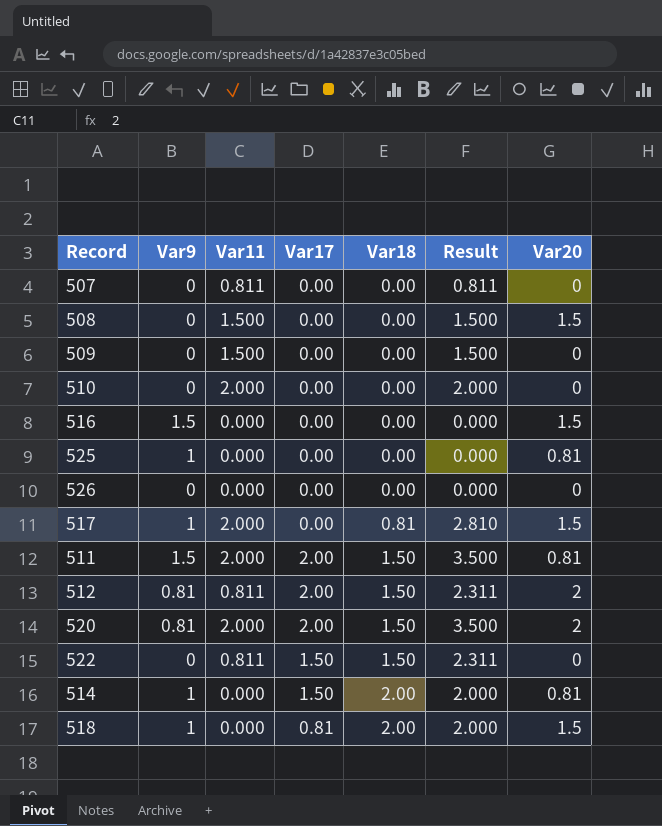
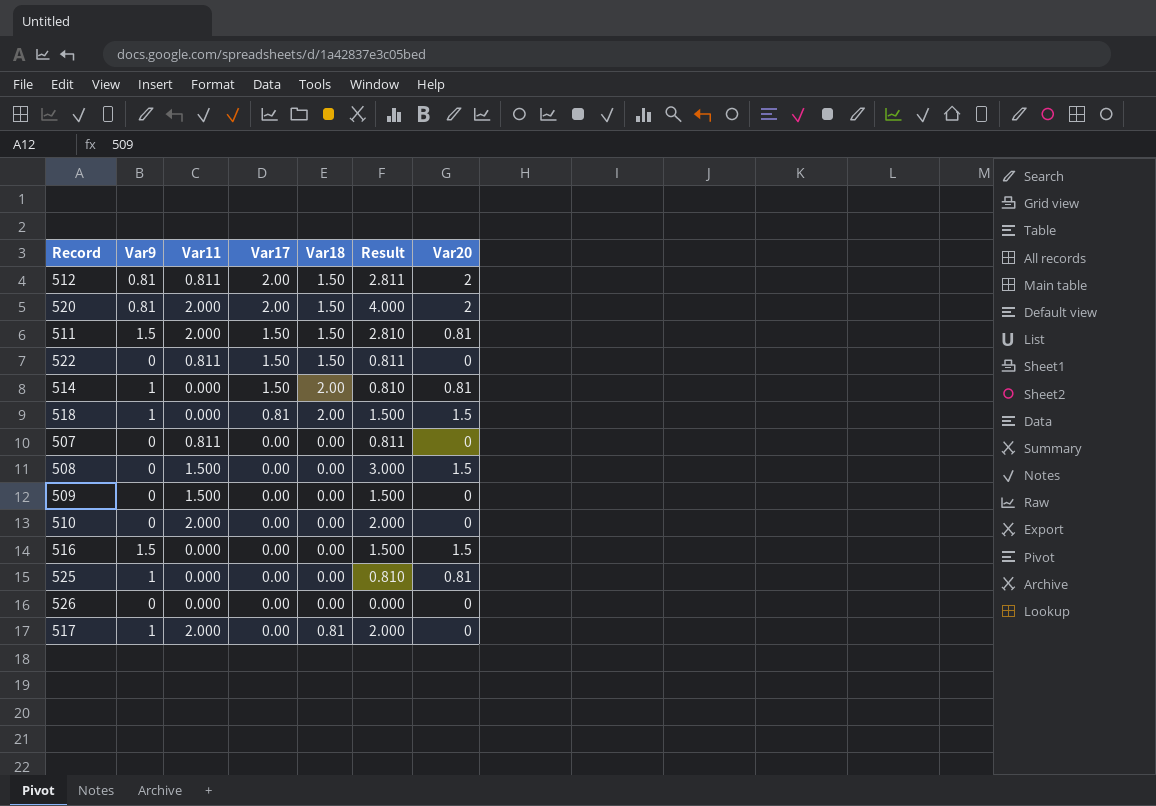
row order: Var18 ascending -> Var17 descending
column Result | formula: [Var11] + [Var18] -> [Var11] + [Var20]
511 | Var17: 2.00 -> 1.50
517 | Var20: 1.5 -> 0

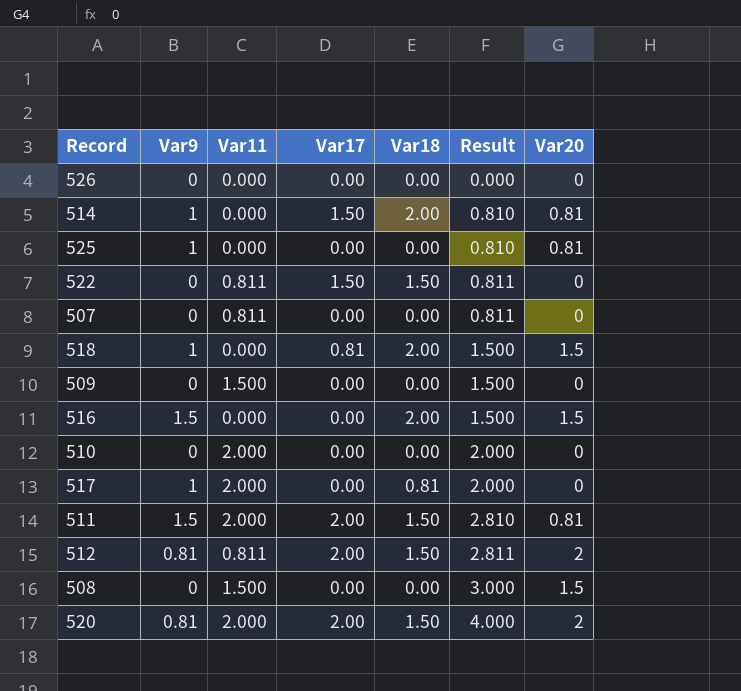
row order: Var17 descending -> Result ascending
516 | Var18: 0.00 -> 2.00
511 | Var17: 1.50 -> 2.00

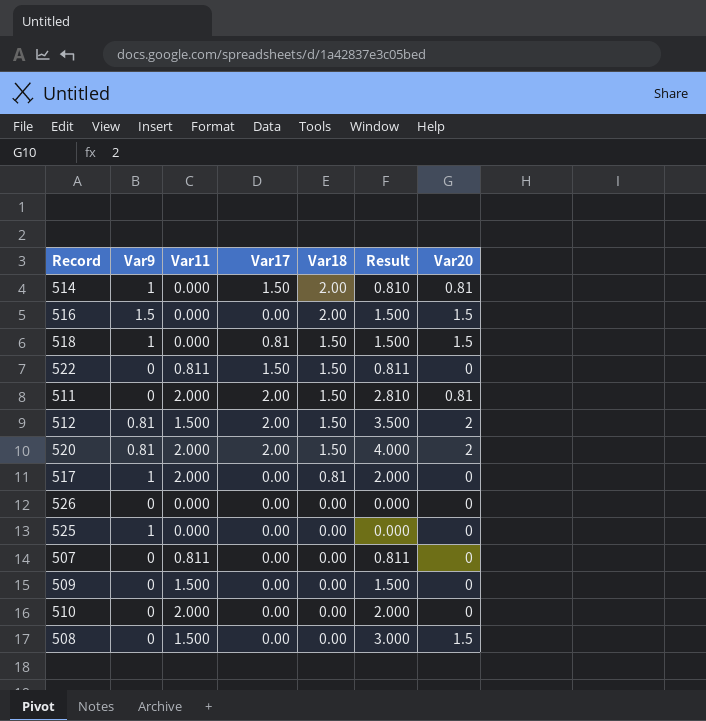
row order: Result ascending -> Var18 descending
518 | Var18: 2.00 -> 1.50
511 | Var9: 1.5 -> 0
512 | Var11: 0.811 -> 1.500
512 | Result: 2.811 -> 3.500
525 | Result: 0.810 -> 0.000
525 | Var20: 0.81 -> 0

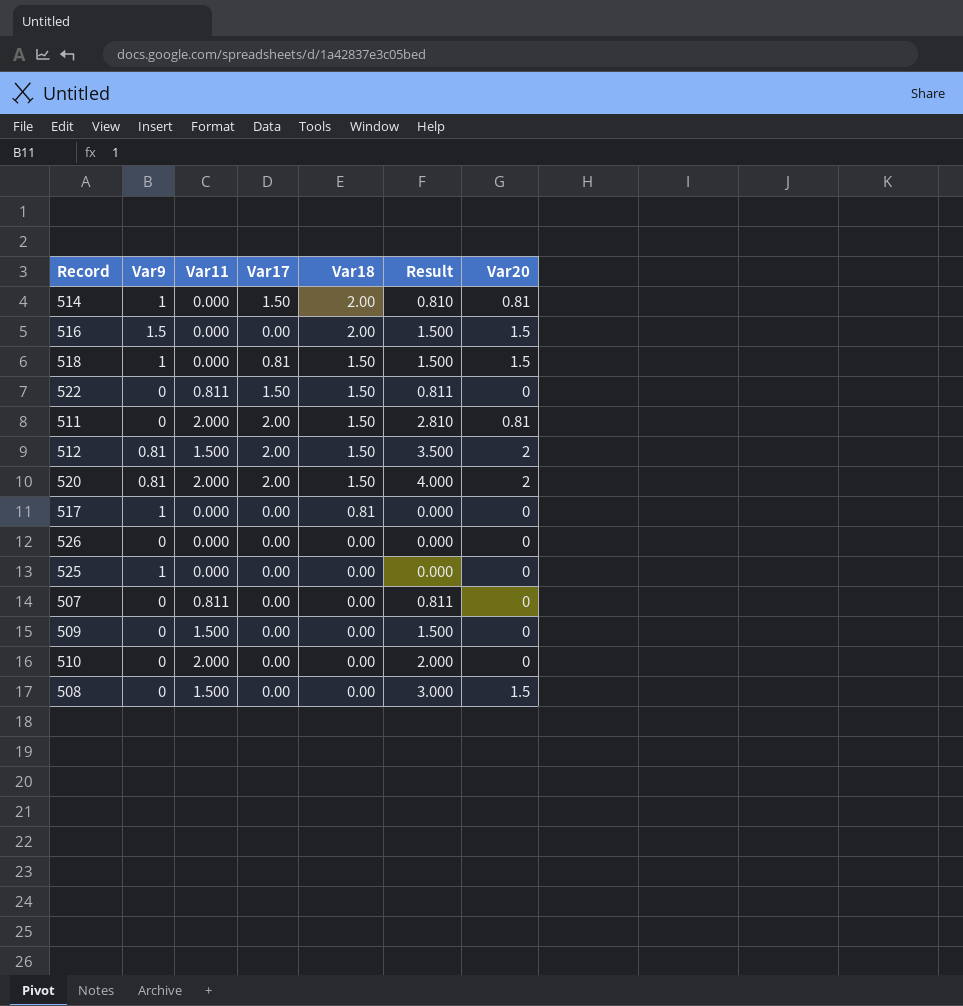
517 | Var11: 2.000 -> 0.000
517 | Result: 2.000 -> 0.000

